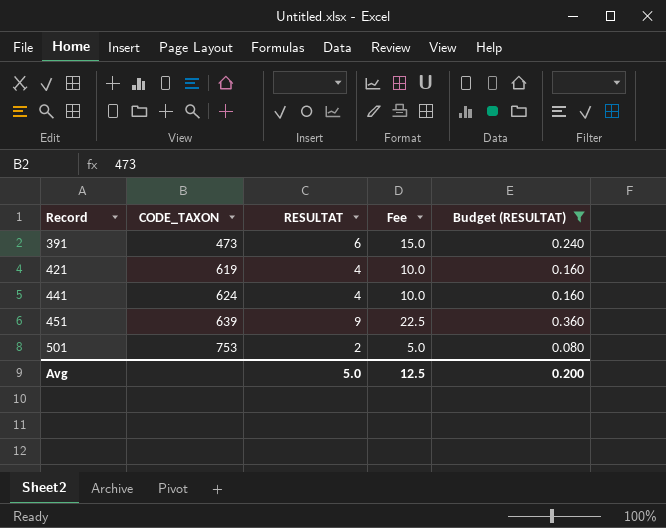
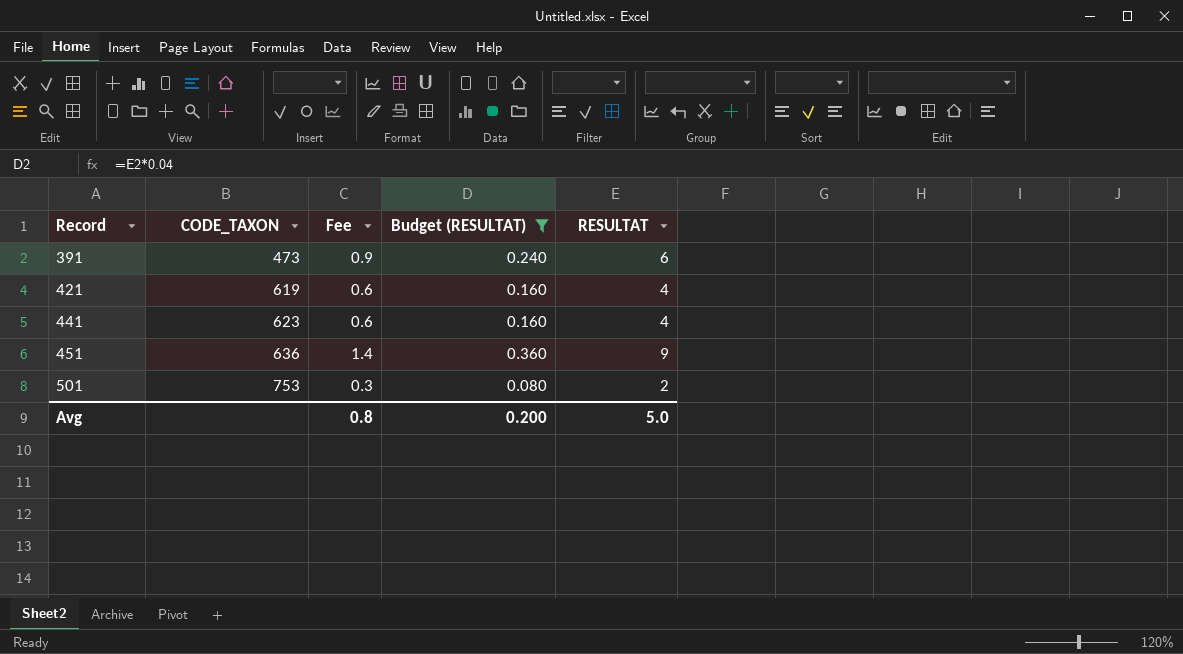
column Fee | formula: [RESULTAT] * 2.5 -> [RESULTAT] * 0.15
column RESULTAT | position: 3 -> 5
441 | CODE_TAXON: 624 -> 623
451 | CODE_TAXON: 639 -> 636
Avg | Fee: 12.5 -> 0.8

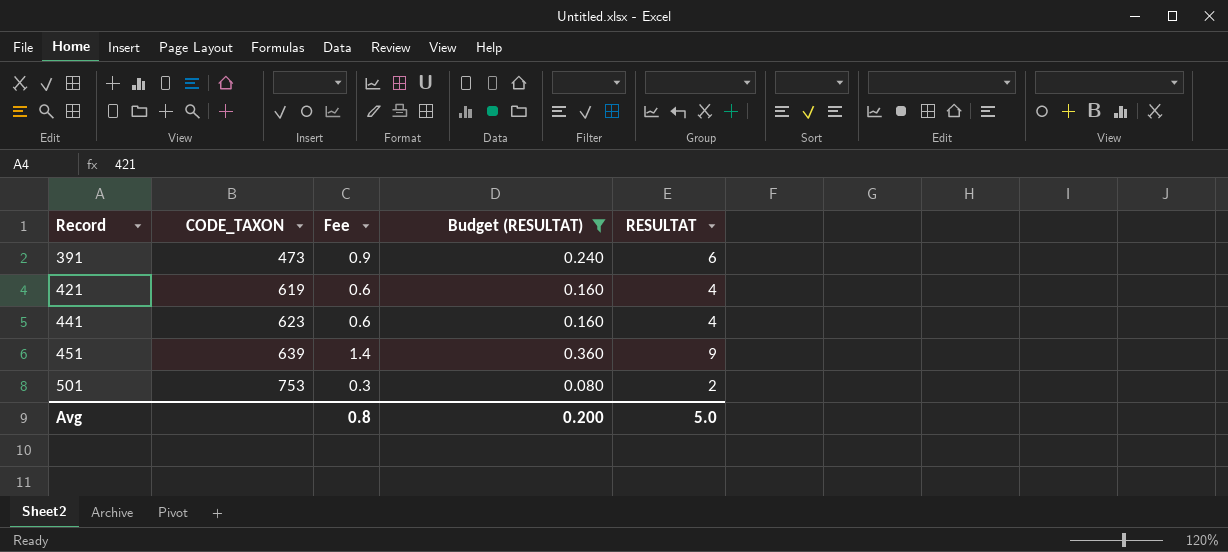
451 | CODE_TAXON: 636 -> 639

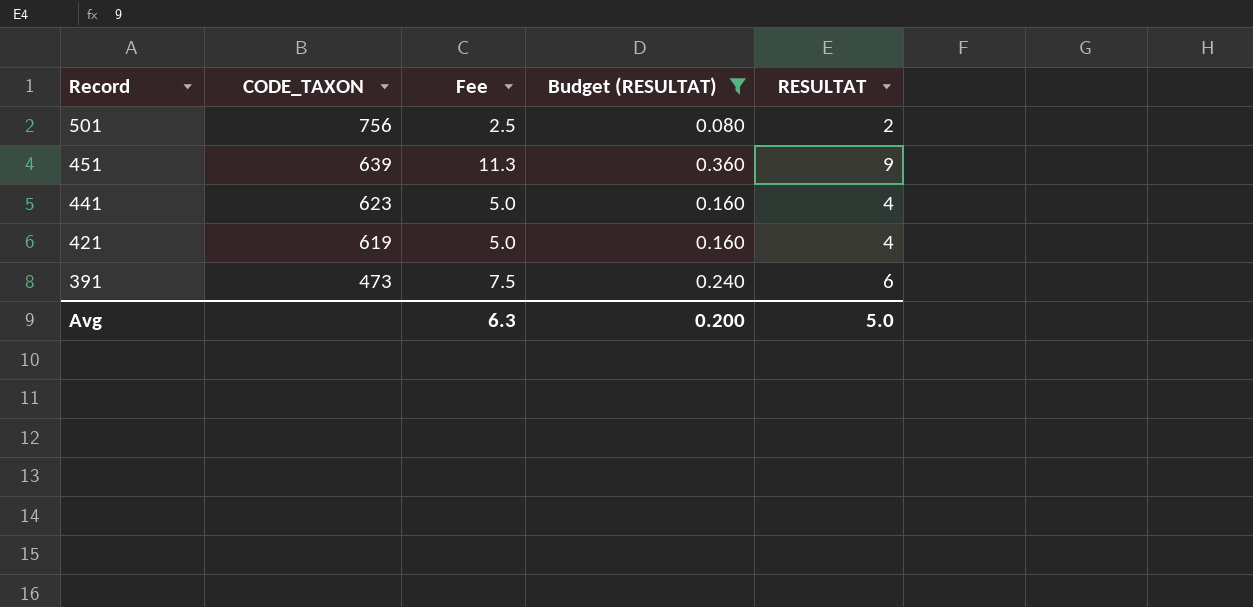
row order: Record ascending -> Record descending
column Fee | formula: [RESULTAT] * 0.15 -> [RESULTAT] * 1.25
501 | CODE_TAXON: 753 -> 756
Avg | Fee: 0.8 -> 6.3

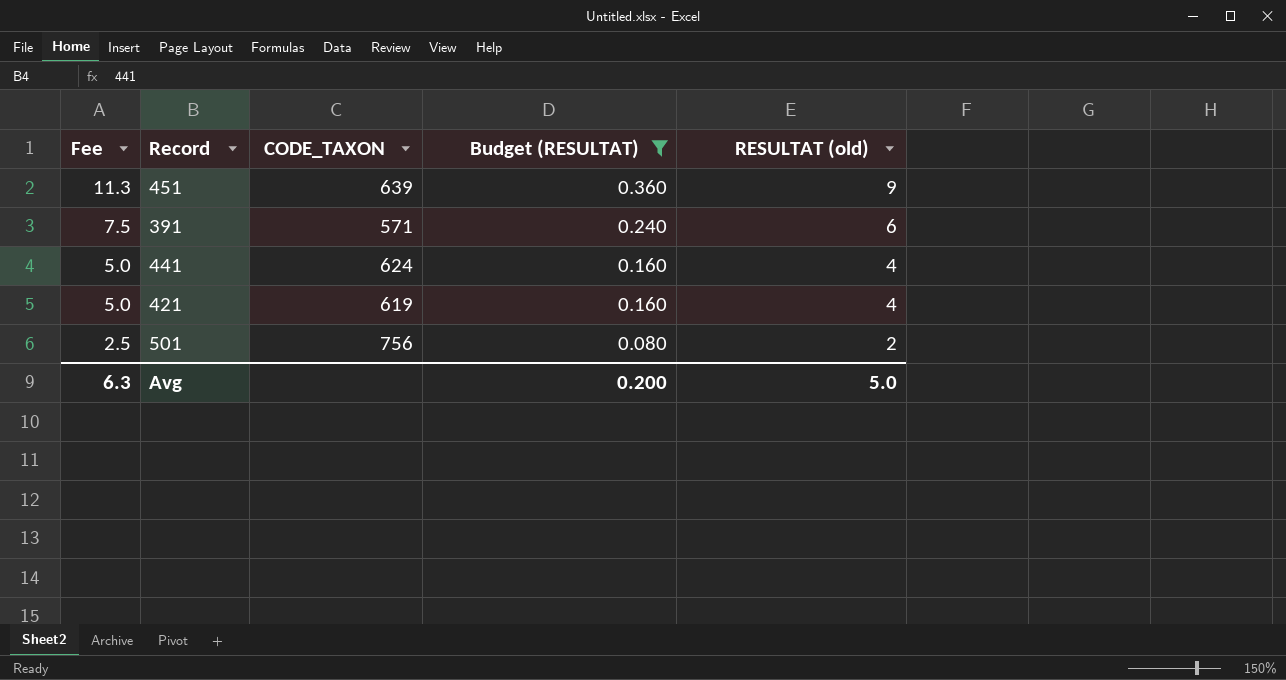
row order: Record descending -> Fee descending
column Fee | position: 3 -> 1
column name: RESULTAT -> RESULTAT (old)
391 | CODE_TAXON: 473 -> 571
441 | CODE_TAXON: 623 -> 624

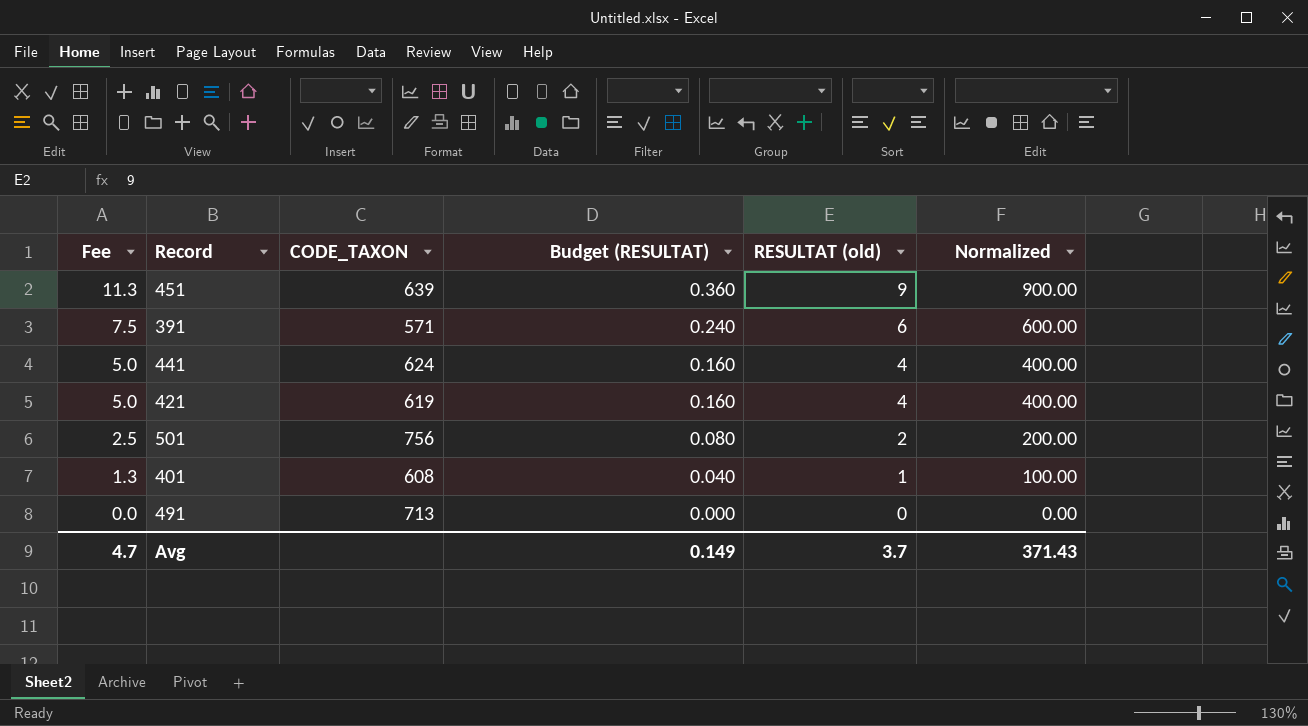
filter: Budget (RESULTAT) >= 0.080 -> none
column Normalized | formula: none -> [RESULTAT (old)] * 100
Avg | Fee: 6.3 -> 4.7
Avg | Budget (RESULTAT): 0.200 -> 0.149
Avg | RESULTAT (old): 5.0 -> 3.7

